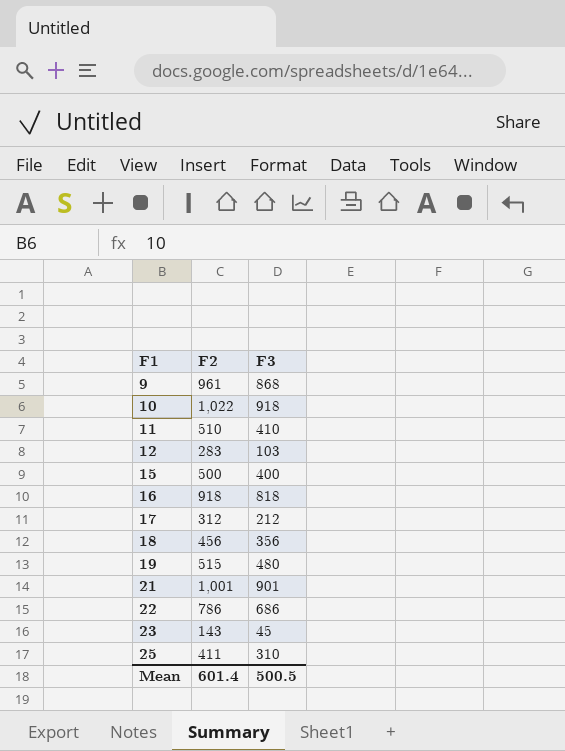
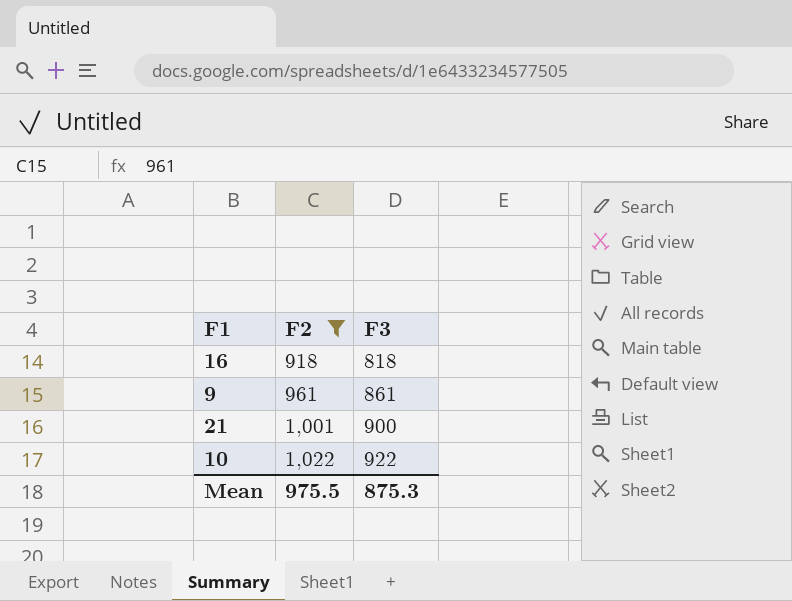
filter: none -> F2 >= 918
row order: F1 ascending -> F2 ascending
9 | F3: 868 -> 861
21 | F3: 901 -> 900
10 | F3: 918 -> 922
Mean | F2: 601.4 -> 975.5
Mean | F3: 500.5 -> 875.3

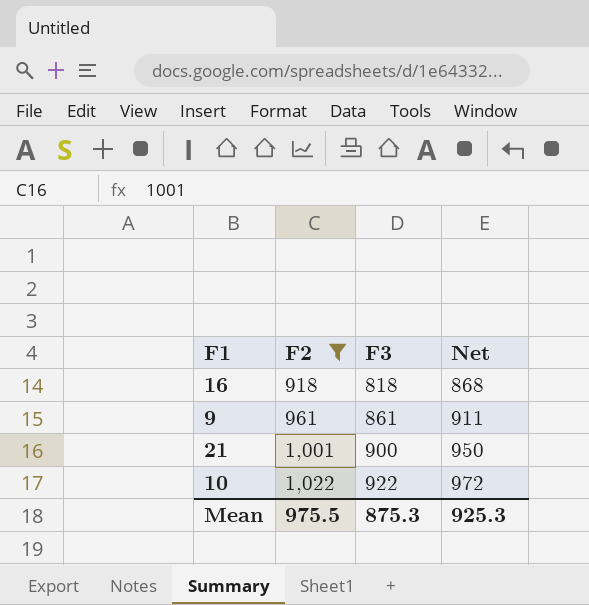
column Net | formula: none -> [F3] + 50

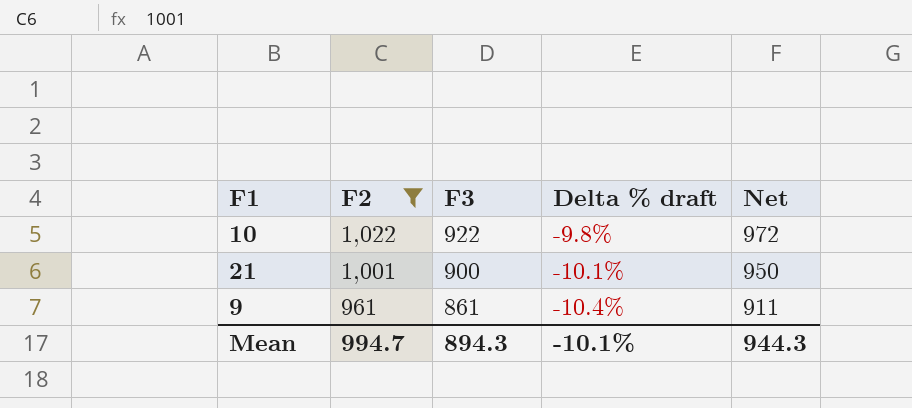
row order: F2 ascending -> F2 descending
column Delta % draft | formula: none -> ([F3] - [F2]) / [F2]
row 16: 918 | 818 | 868 -> none
Mean | F2: 975.5 -> 994.7
Mean | F3: 875.3 -> 894.3
Mean | Net: 925.3 -> 944.3

